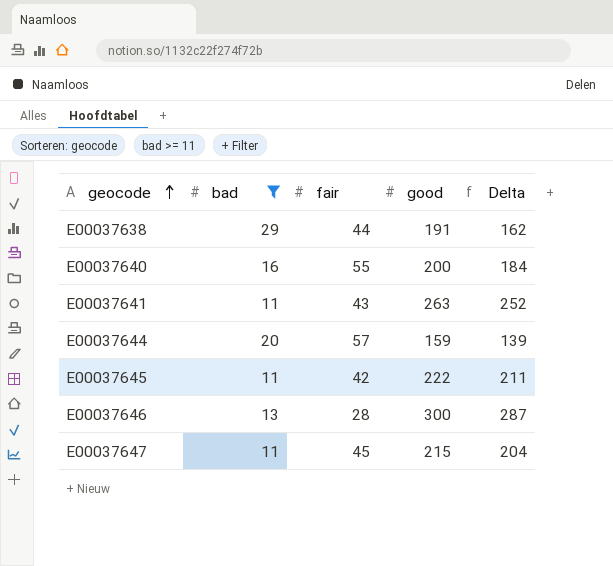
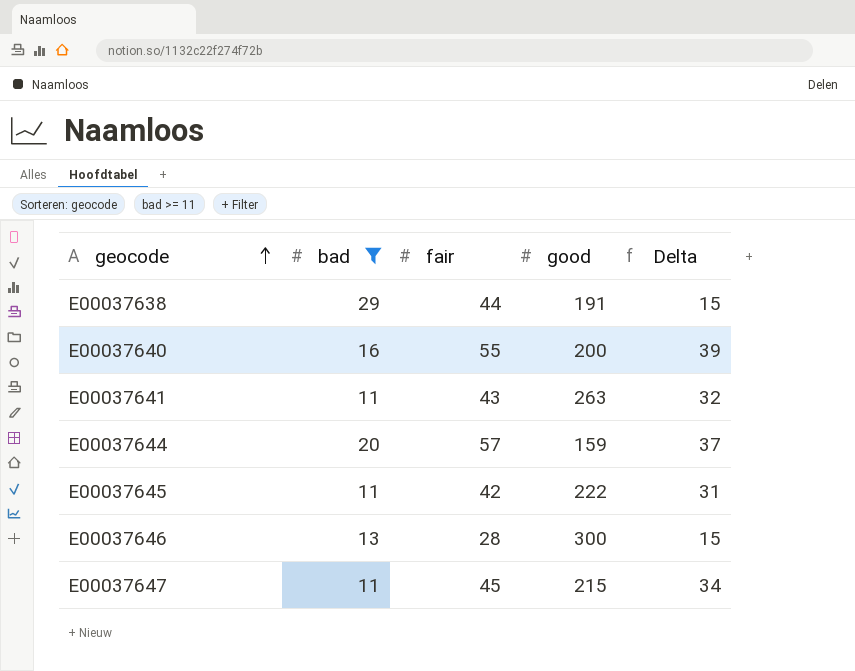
column Delta | formula: [good] - [bad] -> [fair] - [bad]

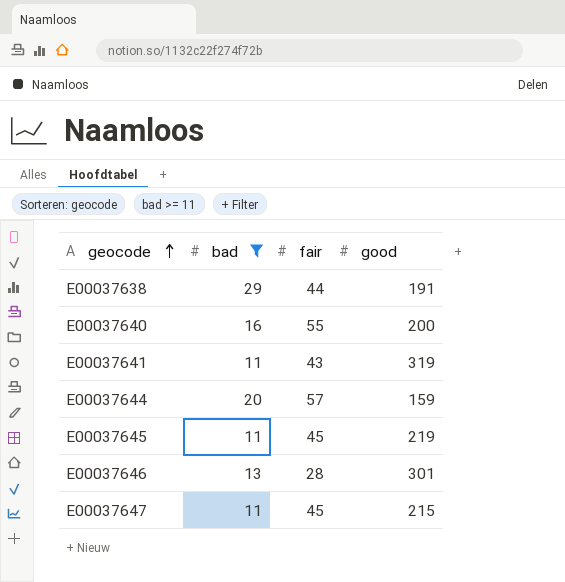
column Delta | formula: [fair] - [bad] -> none
E00037641 | good: 263 -> 319
E00037645 | fair: 42 -> 45
E00037645 | good: 222 -> 219
E00037646 | good: 300 -> 301

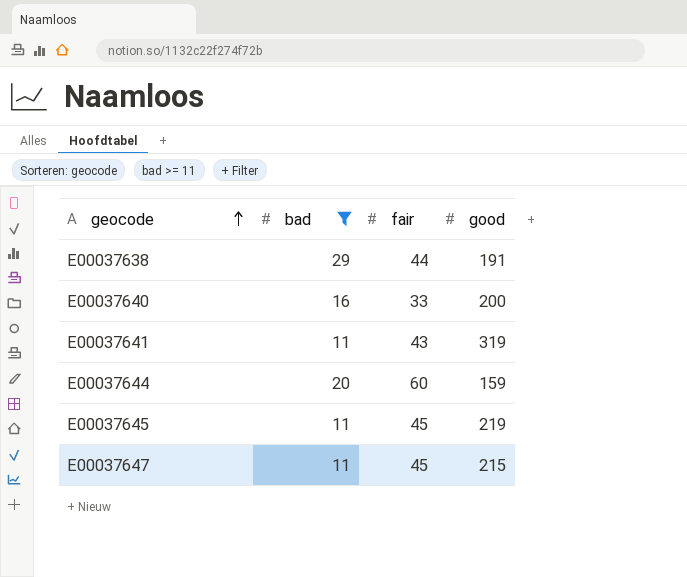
row E00037646: 13 | 28 | 301 -> none
E00037640 | fair: 55 -> 33
E00037644 | fair: 57 -> 60

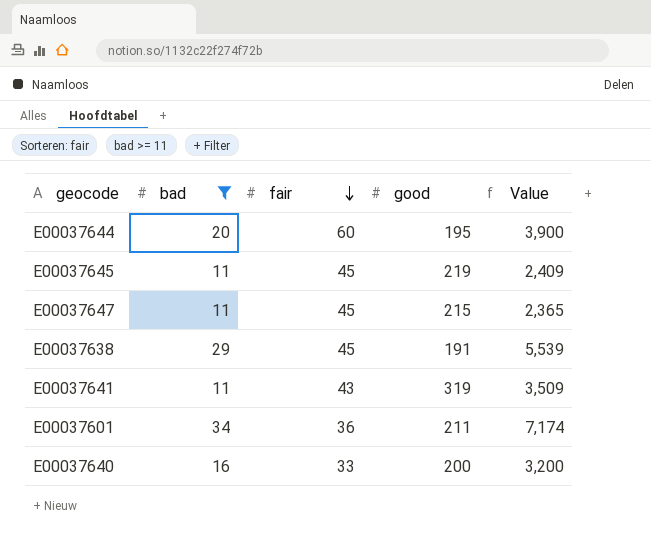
row order: geocode ascending -> fair descending
column Value | formula: none -> [bad] * [good]
E00037644 | good: 159 -> 195
E00037638 | fair: 44 -> 45
row E00037601: none -> 34 | 36 | 211 | 7,174

